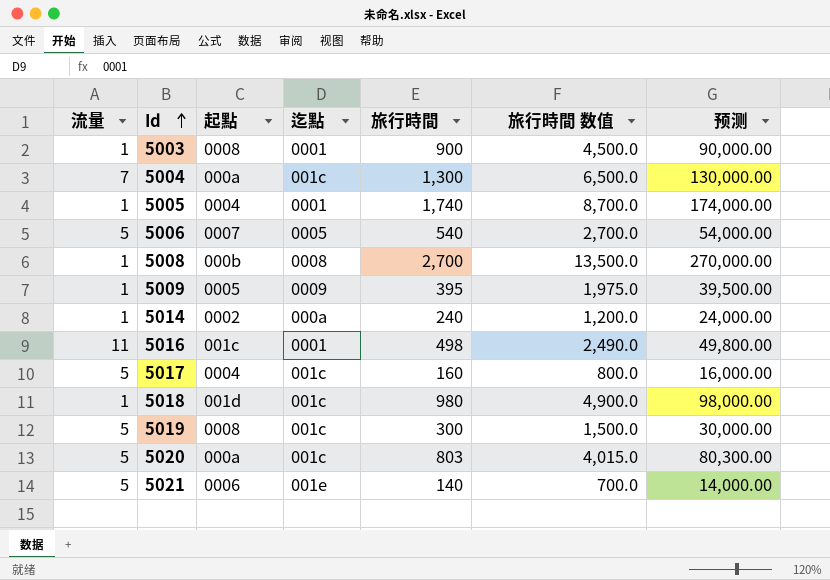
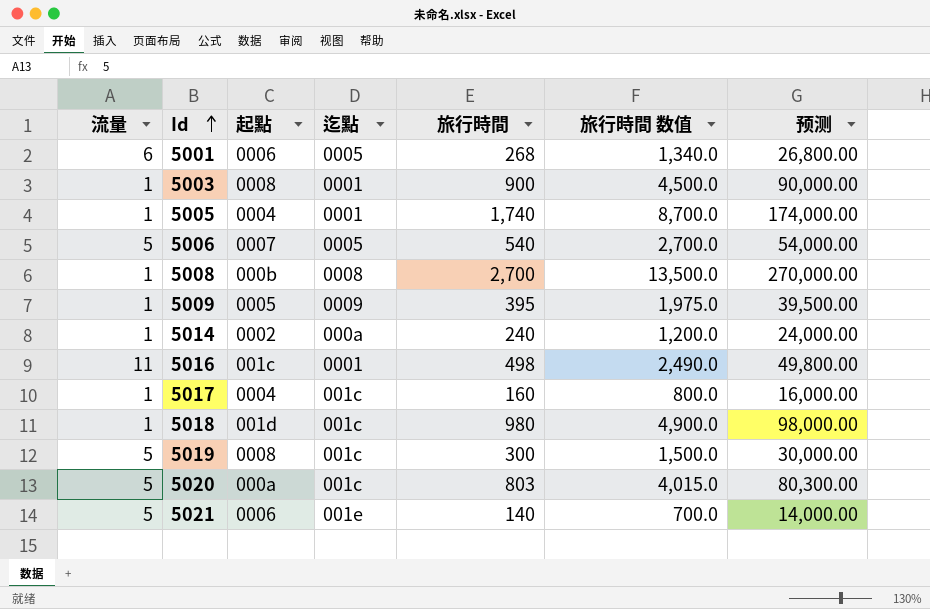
row 5004: 7 | 000a | 001c | 1,300 | 6,500.0 | 130,000.00 -> none
row 5001: none -> 6 | 0006 | 0005 | 268 | 1,340.0 | 26,800.00
5017 | 流量: 5 -> 1

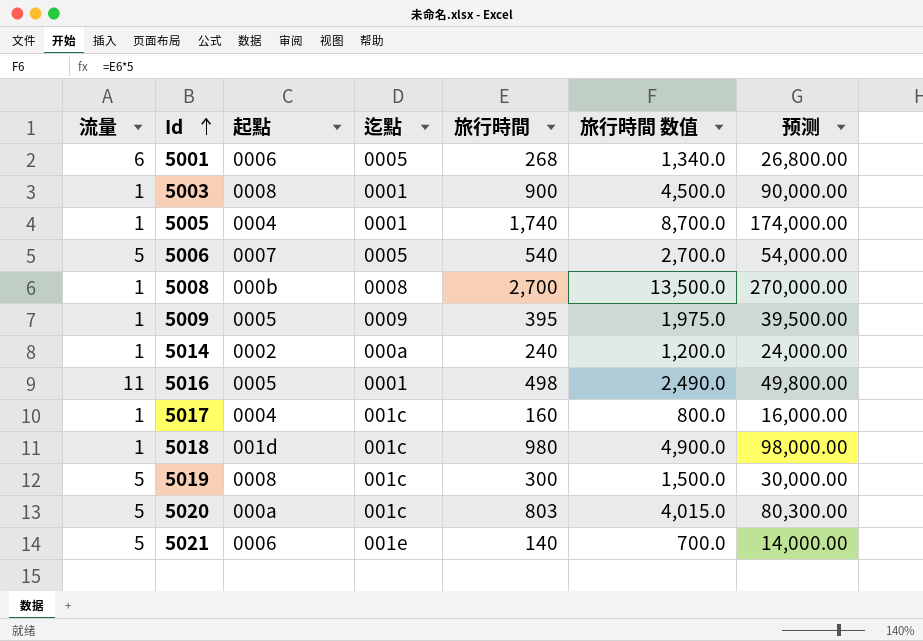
5016 | 起點: 001c -> 0005

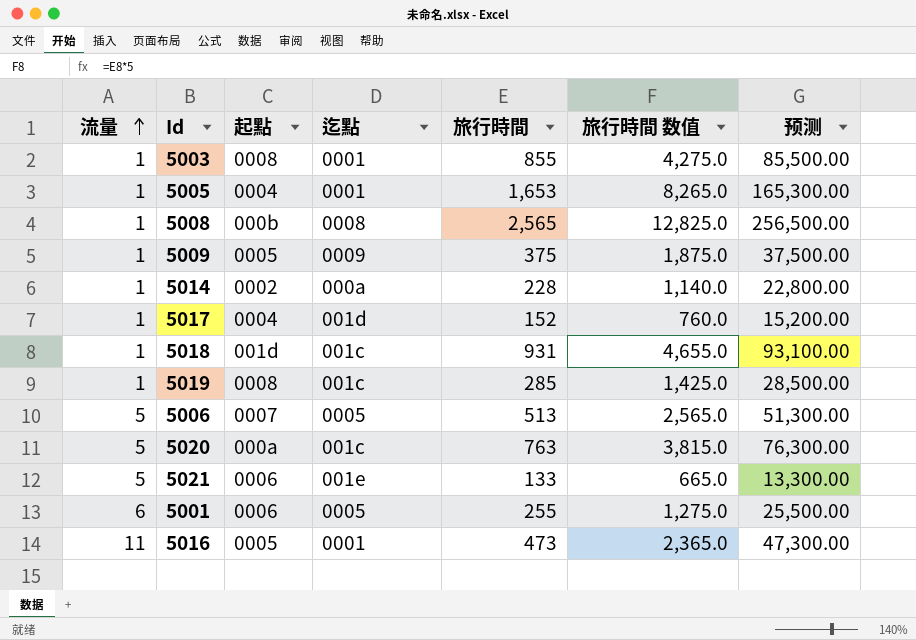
row order: Id ascending -> 流量 ascending
5003 | 旅行時間: 900 -> 855
5003 | 旅行時間 数值: 4,500.0 -> 4,275.0
5003 | 预测: 90,000.00 -> 85,500.00
5005 | 旅行時間: 1,740 -> 1,653
5005 | 旅行時間 数值: 8,700.0 -> 8,265.0
5005 | 预测: 174,000.00 -> 165,300.00
5008 | 旅行時間: 2,700 -> 2,565
5008 | 旅行時間 数值: 13,500.0 -> 12,825.0
5008 | 预测: 270,000.00 -> 256,500.00
5009 | 旅行時間: 395 -> 375
5009 | 旅行時間 数值: 1,975.0 -> 1,875.0
5009 | 预测: 39,500.00 -> 37,500.00
5014 | 旅行時間: 240 -> 228
5014 | 旅行時間 数值: 1,200.0 -> 1,140.0
5014 | 预测: 24,000.00 -> 22,800.00
5017 | 迄點: 001c -> 001d
5017 | 旅行時間: 160 -> 152
5017 | 旅行時間 数值: 800.0 -> 760.0
5017 | 预测: 16,000.00 -> 15,200.00
5018 | 旅行時間: 980 -> 931
5018 | 旅行時間 数值: 4,900.0 -> 4,655.0
5018 | 预测: 98,000.00 -> 93,100.00
5019 | 流量: 5 -> 1
5019 | 旅行時間: 300 -> 285
5019 | 旅行時間 数值: 1,500.0 -> 1,425.0
5019 | 预测: 30,000.00 -> 28,500.00
5006 | 旅行時間: 540 -> 513
5006 | 旅行時間 数值: 2,700.0 -> 2,565.0
5006 | 预测: 54,000.00 -> 51,300.00
5020 | 旅行時間: 803 -> 763
5020 | 旅行時間 数值: 4,015.0 -> 3,815.0
5020 | 预测: 80,300.00 -> 76,300.00
5021 | 旅行時間: 140 -> 133
5021 | 旅行時間 数值: 700.0 -> 665.0
5021 | 预测: 14,000.00 -> 13,300.00
5001 | 旅行時間: 268 -> 255
5001 | 旅行時間 数值: 1,340.0 -> 1,275.0
5001 | 预测: 26,800.00 -> 25,500.00
5016 | 旅行時間: 498 -> 473
5016 | 旅行時間 数值: 2,490.0 -> 2,365.0
5016 | 预测: 49,800.00 -> 47,300.00

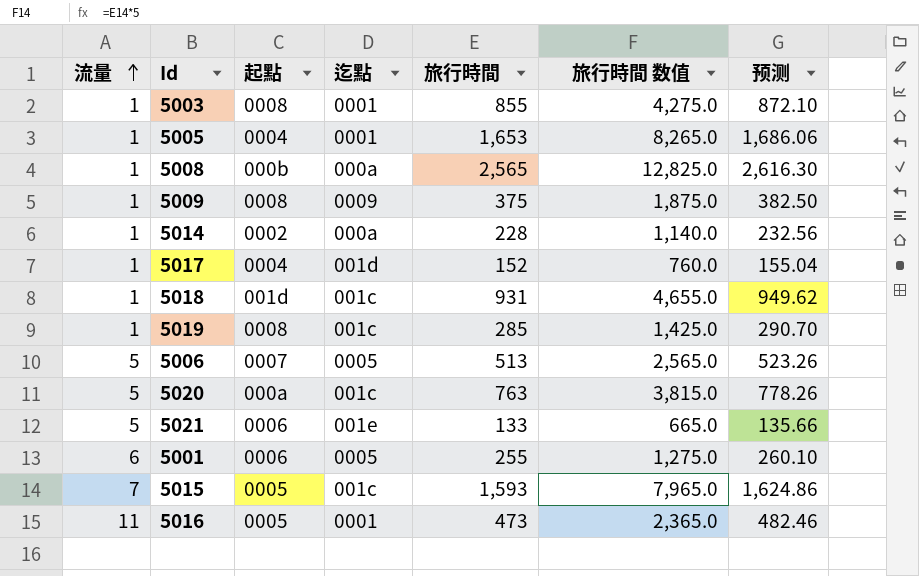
column 预测 | formula: [旅行時間] * 100 -> [旅行時間] * 1.02
5008 | 迄點: 0008 -> 000a
5009 | 起點: 0005 -> 0008
row 5015: none -> 7 | 0005 | 001c | 1,593 | 7,965.0 | 1,624.86

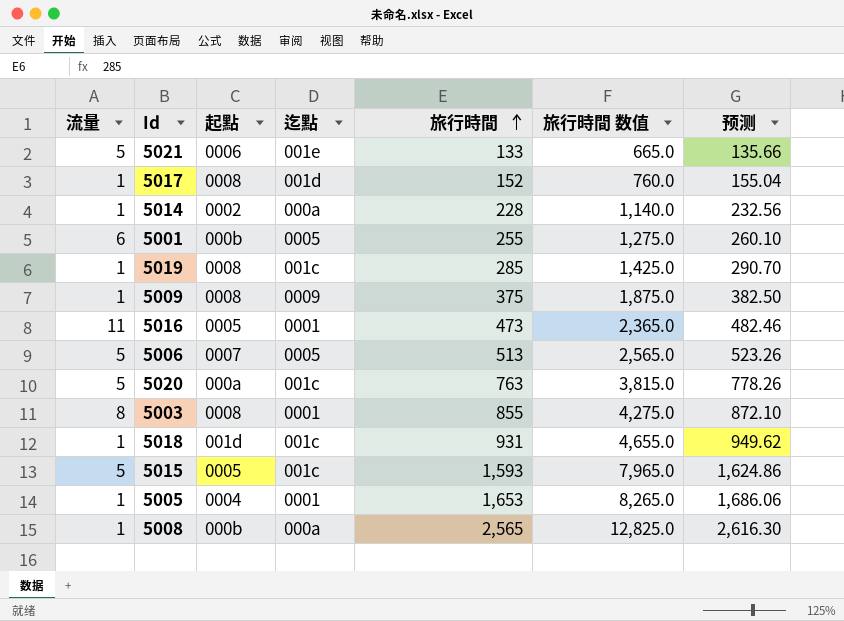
row order: 流量 ascending -> 旅行時間 ascending
5017 | 起點: 0004 -> 0008
5001 | 起點: 0006 -> 000b
5003 | 流量: 1 -> 8
5015 | 流量: 7 -> 5

